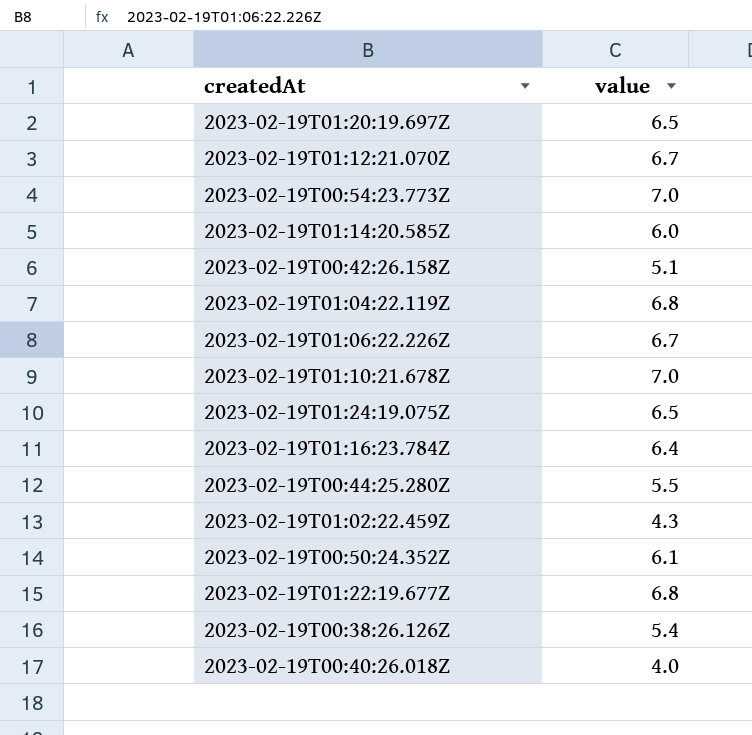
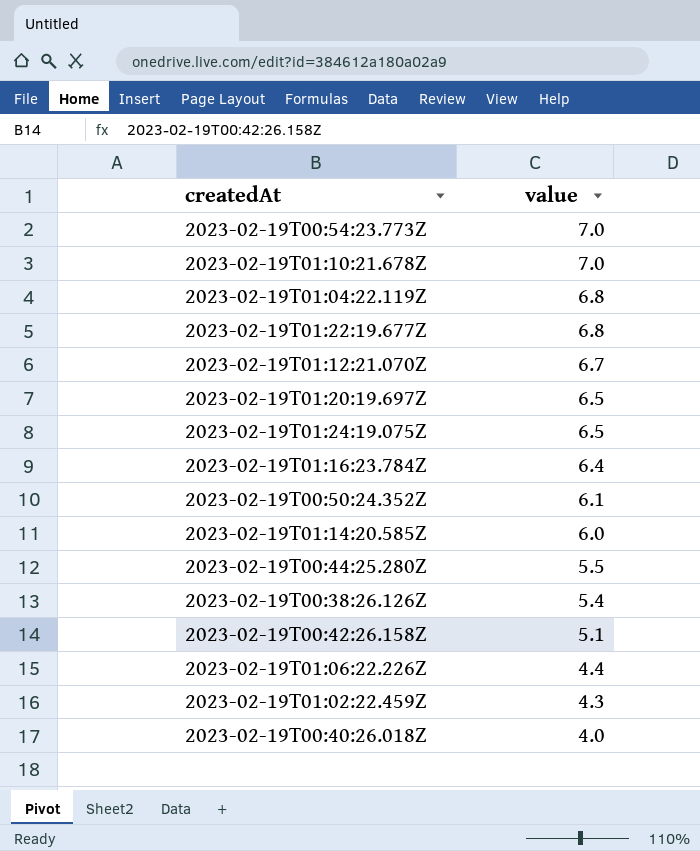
row order: none -> value descending
2023-02-19T01:06:22.226Z | value: 6.7 -> 4.4

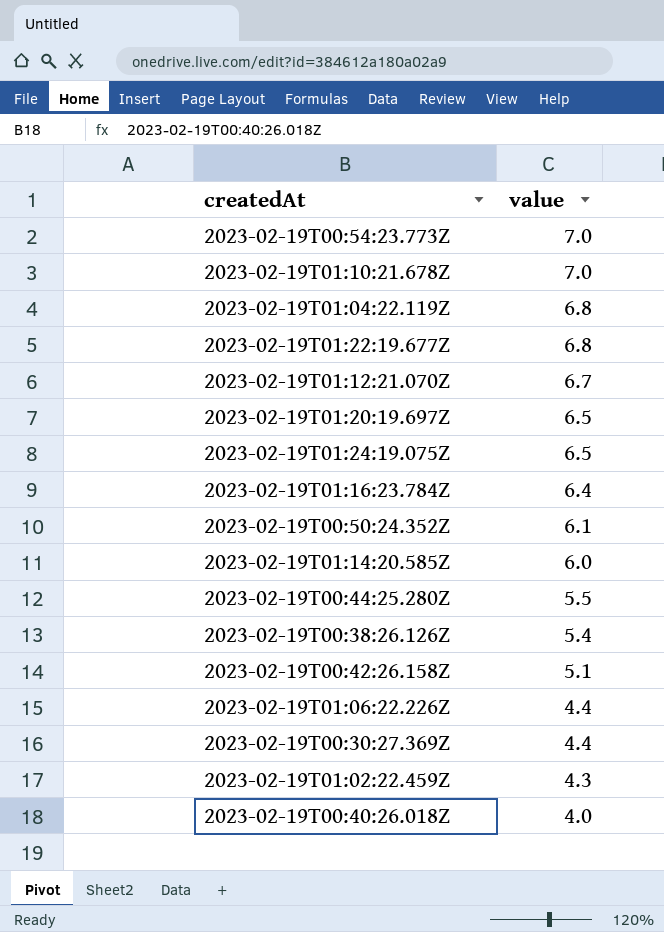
row 2023-02-19T00:30:27.369Z: none -> 4.4

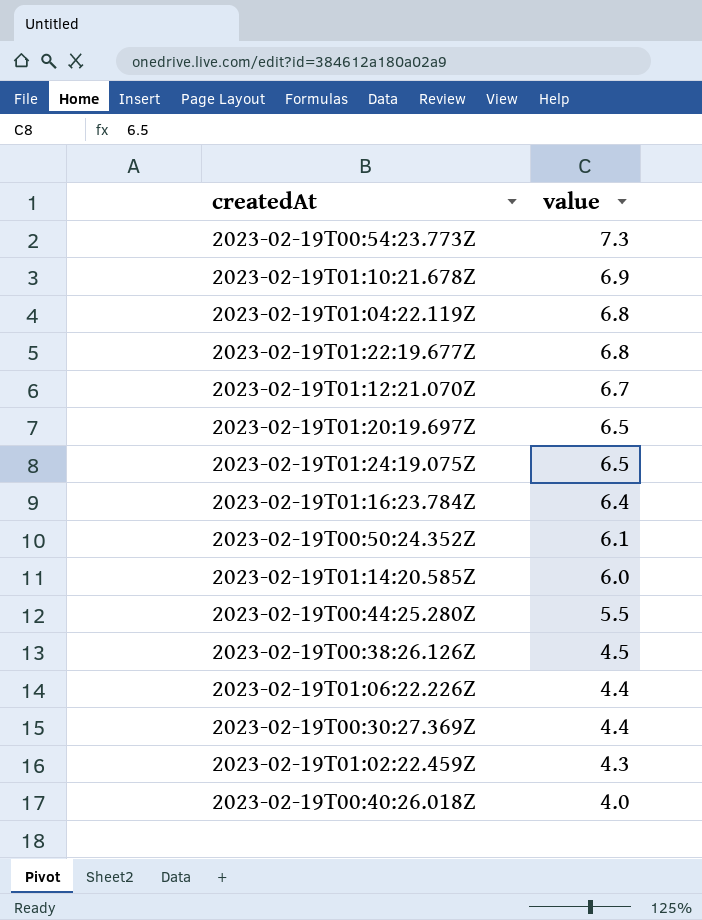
row 2023-02-19T00:42:26.158Z: 5.1 -> none
2023-02-19T00:54:23.773Z | value: 7.0 -> 7.3
2023-02-19T01:10:21.678Z | value: 7.0 -> 6.9
2023-02-19T00:38:26.126Z | value: 5.4 -> 4.5

